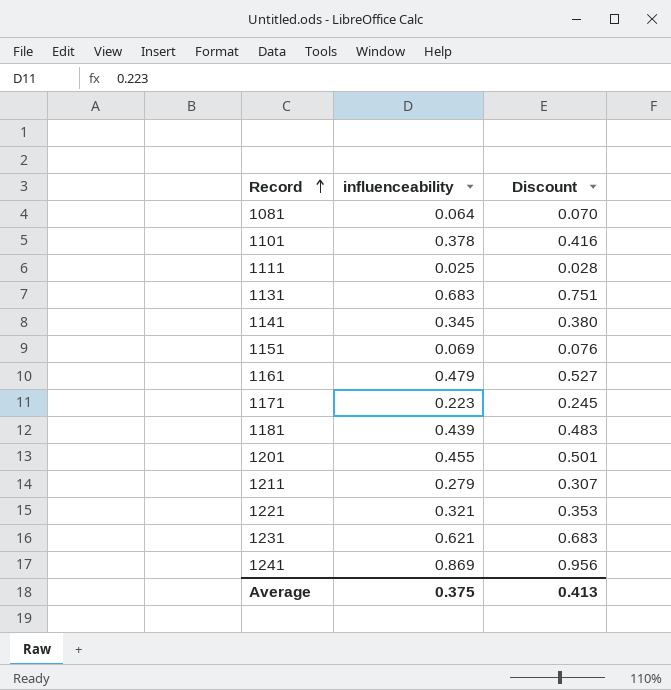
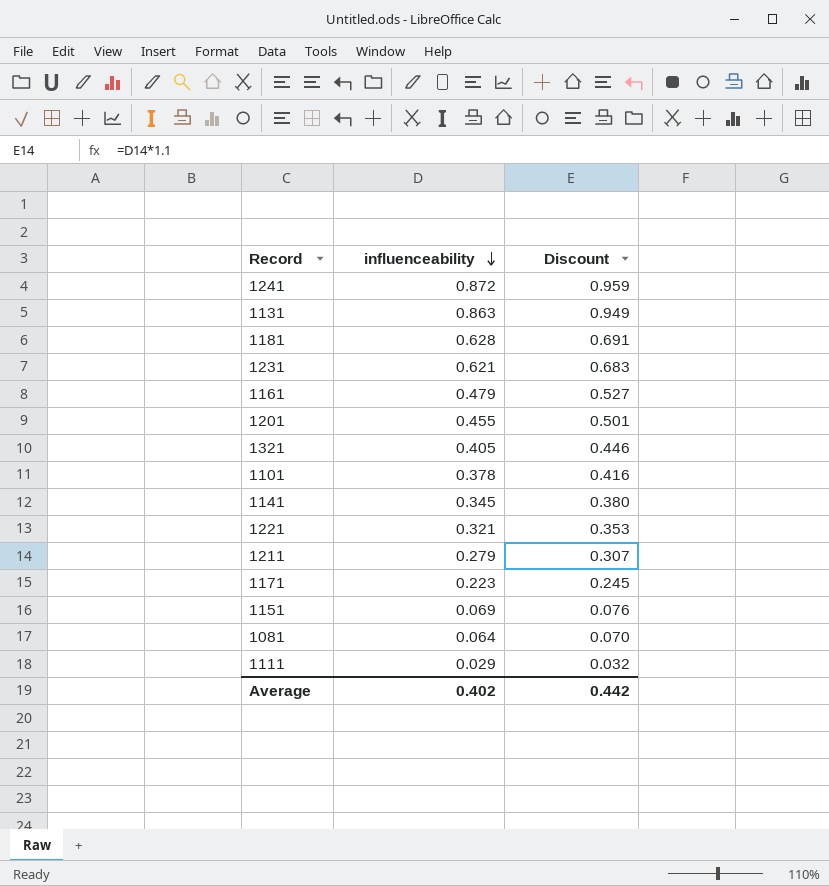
row order: Record ascending -> influenceability descending
1241 | influenceability: 0.869 -> 0.872
1241 | Discount: 0.956 -> 0.959
1131 | influenceability: 0.683 -> 0.863
1131 | Discount: 0.751 -> 0.949
1181 | influenceability: 0.439 -> 0.628
1181 | Discount: 0.483 -> 0.691
row 1321: none -> 0.405 | 0.446
1111 | influenceability: 0.025 -> 0.029
1111 | Discount: 0.028 -> 0.032
Average | influenceability: 0.375 -> 0.402
Average | Discount: 0.413 -> 0.442

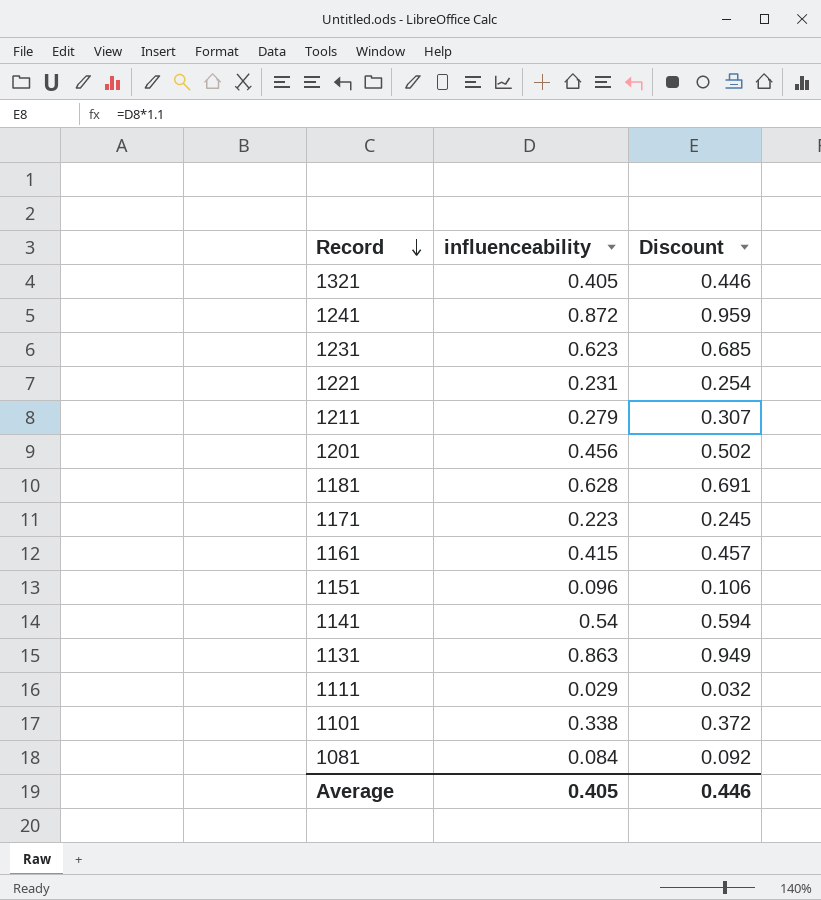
row order: influenceability descending -> Record descending
1231 | influenceability: 0.621 -> 0.623
1231 | Discount: 0.683 -> 0.685
1221 | influenceability: 0.321 -> 0.231
1221 | Discount: 0.353 -> 0.254
1201 | influenceability: 0.455 -> 0.456
1201 | Discount: 0.501 -> 0.502
1161 | influenceability: 0.479 -> 0.415
1161 | Discount: 0.527 -> 0.457
1151 | influenceability: 0.069 -> 0.096
1151 | Discount: 0.076 -> 0.106
1141 | influenceability: 0.345 -> 0.54
1141 | Discount: 0.380 -> 0.594
1101 | influenceability: 0.378 -> 0.338
1101 | Discount: 0.416 -> 0.372
1081 | influenceability: 0.064 -> 0.084
1081 | Discount: 0.070 -> 0.092
Average | influenceability: 0.402 -> 0.405
Average | Discount: 0.442 -> 0.446

